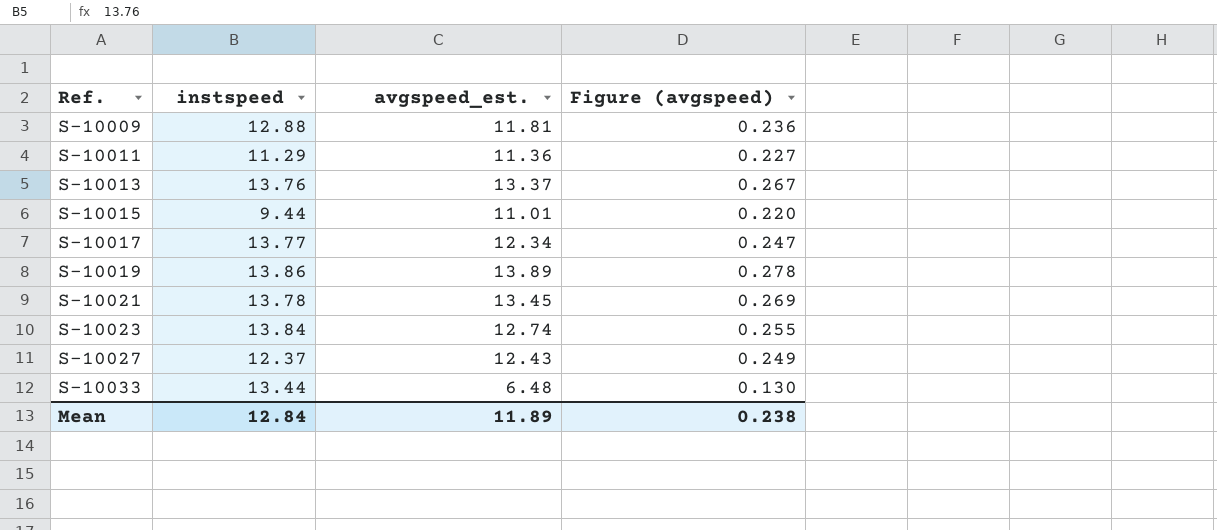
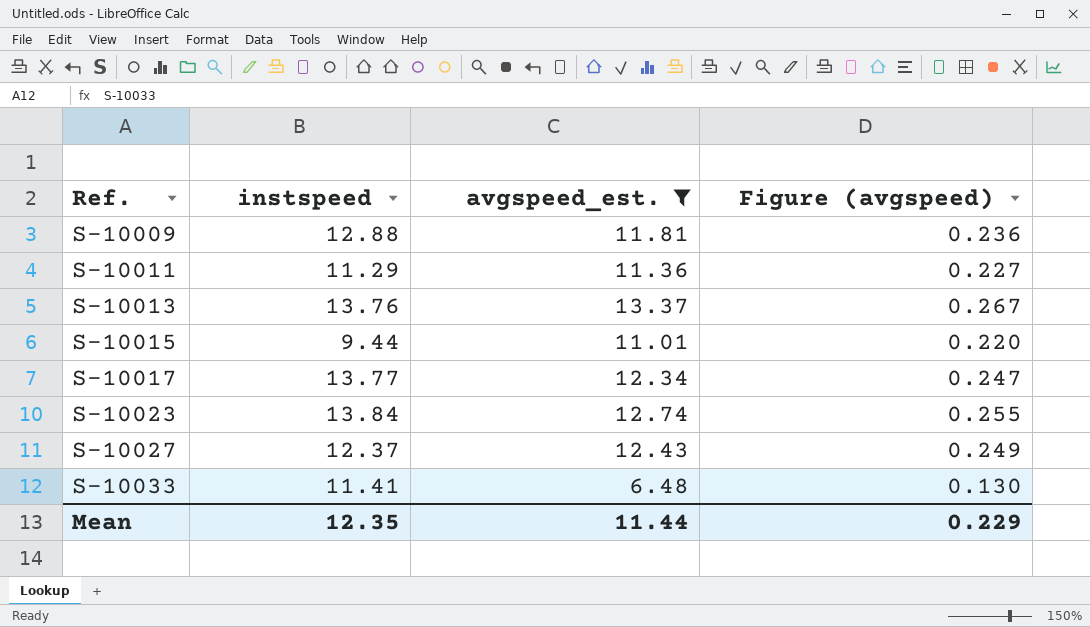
filter: none -> avgspeed_est. <= 13.37
S-10033 | instspeed: 13.44 -> 11.41
Mean | instspeed: 12.84 -> 12.35
Mean | avgspeed_est.: 11.89 -> 11.44
Mean | Figure (avgspeed): 0.238 -> 0.229

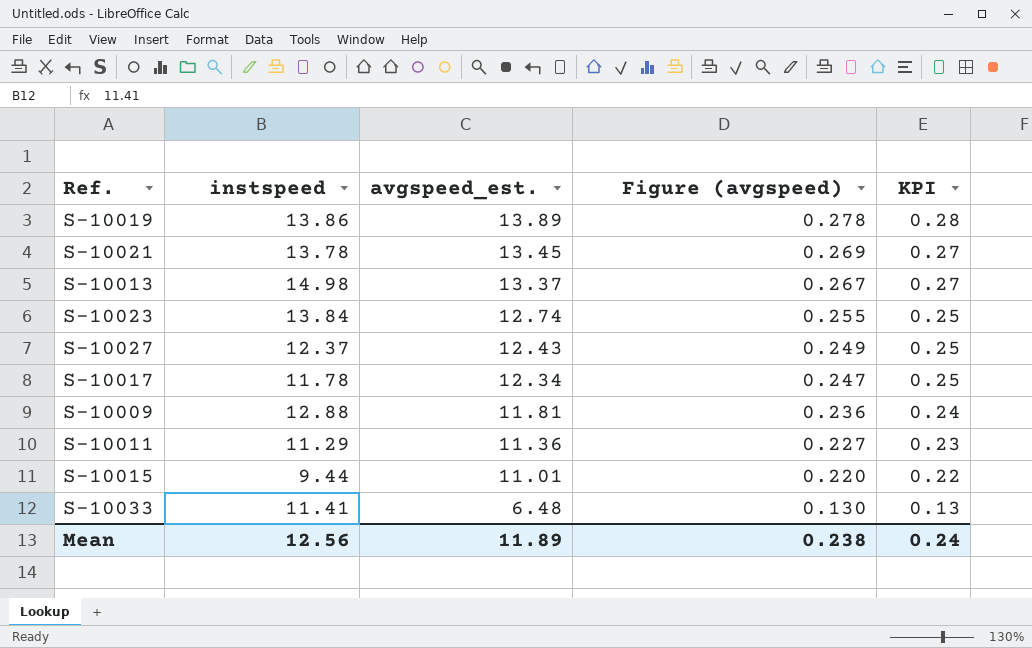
filter: avgspeed_est. <= 13.37 -> none
row order: Ref. ascending -> avgspeed_est. descending
column KPI | formula: none -> [avgspeed_est.] * 0.02
S-10013 | instspeed: 13.76 -> 14.98
S-10017 | instspeed: 13.77 -> 11.78
Mean | instspeed: 12.35 -> 12.56
Mean | avgspeed_est.: 11.44 -> 11.89
Mean | Figure (avgspeed): 0.229 -> 0.238

